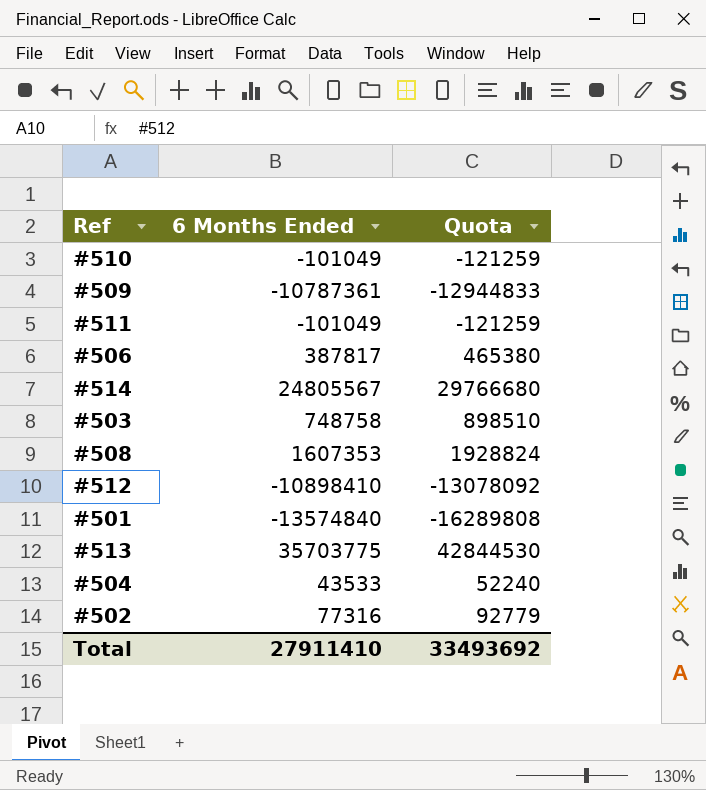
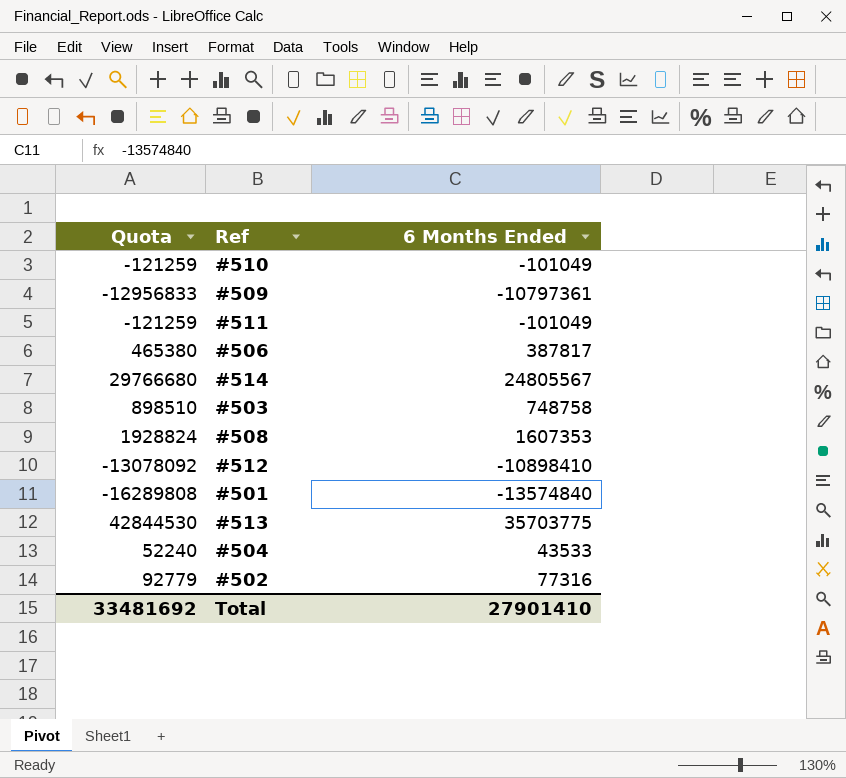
column Quota | position: 3 -> 1
#509 | Quota: -12944833 -> -12956833
#509 | 6 Months Ended: -10787361 -> -10797361
Total | Quota: 33493692 -> 33481692
Total | 6 Months Ended: 27911410 -> 27901410

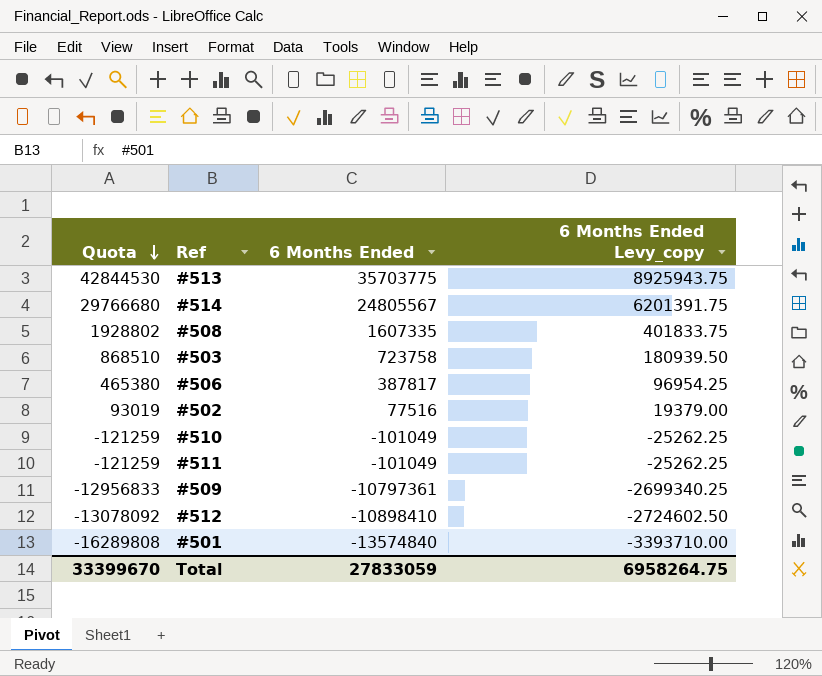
row order: none -> Quota descending
column 6 Months Ended Levy_copy | formula: none -> [6 Months Ended] * 0.25
row #504: 52240 | 43533 -> none
#508 | Quota: 1928824 -> 1928802
#508 | 6 Months Ended: 1607353 -> 1607335
#503 | Quota: 898510 -> 868510
#503 | 6 Months Ended: 748758 -> 723758
#502 | Quota: 92779 -> 93019
#502 | 6 Months Ended: 77316 -> 77516
Total | Quota: 33481692 -> 33399670
Total | 6 Months Ended: 27901410 -> 27833059

